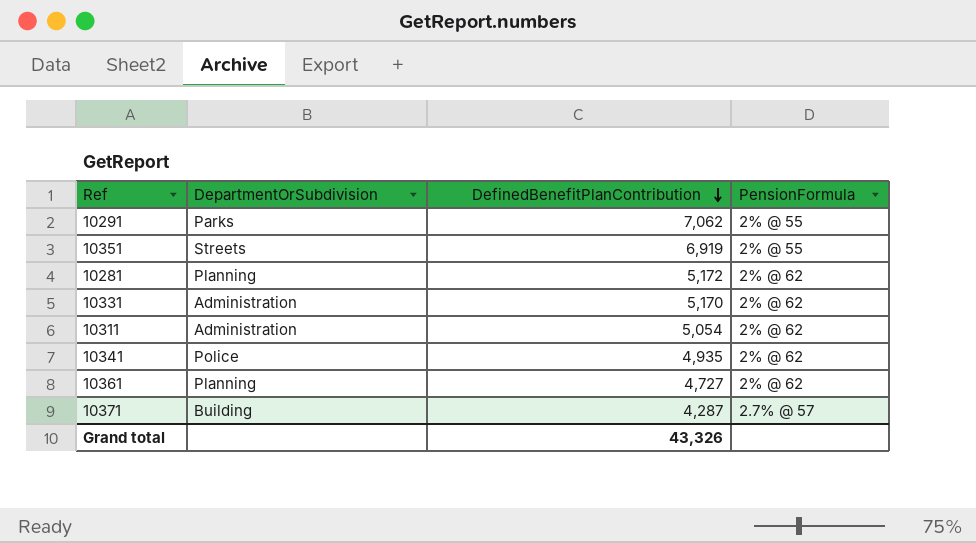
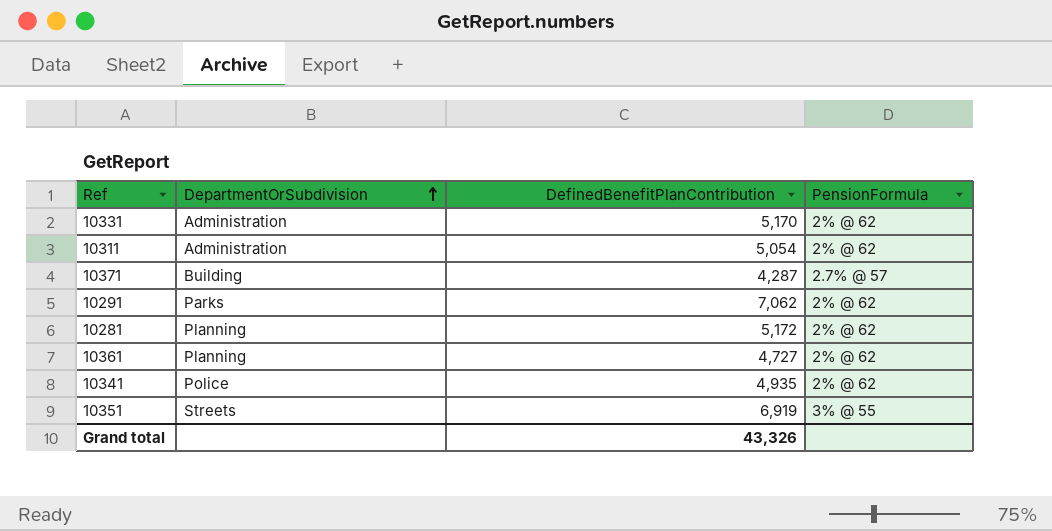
row order: DefinedBenefitPlanContribution descending -> DepartmentOrSubdivision ascending
10291 | PensionFormula: 2% @ 55 -> 2% @ 62
10351 | PensionFormula: 2% @ 55 -> 3% @ 55

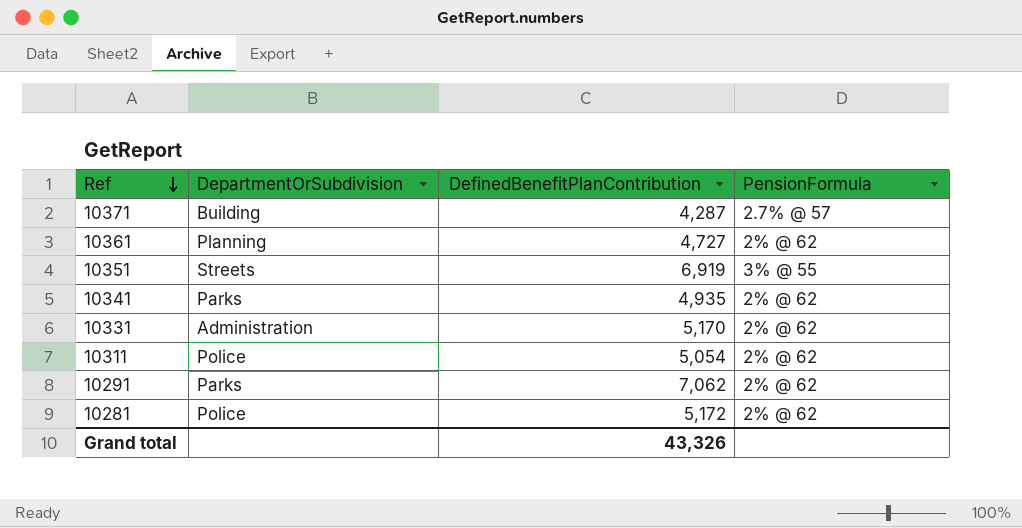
row order: DepartmentOrSubdivision ascending -> Ref descending
10341 | DepartmentOrSubdivision: Police -> Parks
10311 | DepartmentOrSubdivision: Administration -> Police
10281 | DepartmentOrSubdivision: Planning -> Police

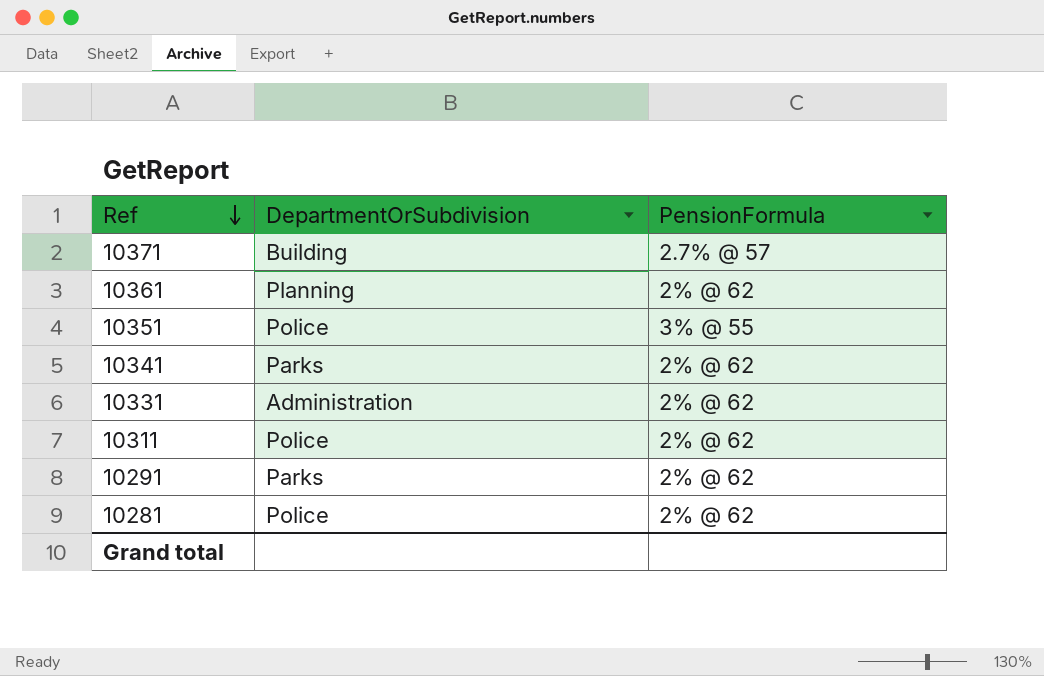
column DefinedBenefitPlanContribution | position: 3 -> none
10351 | DepartmentOrSubdivision: Streets -> Police

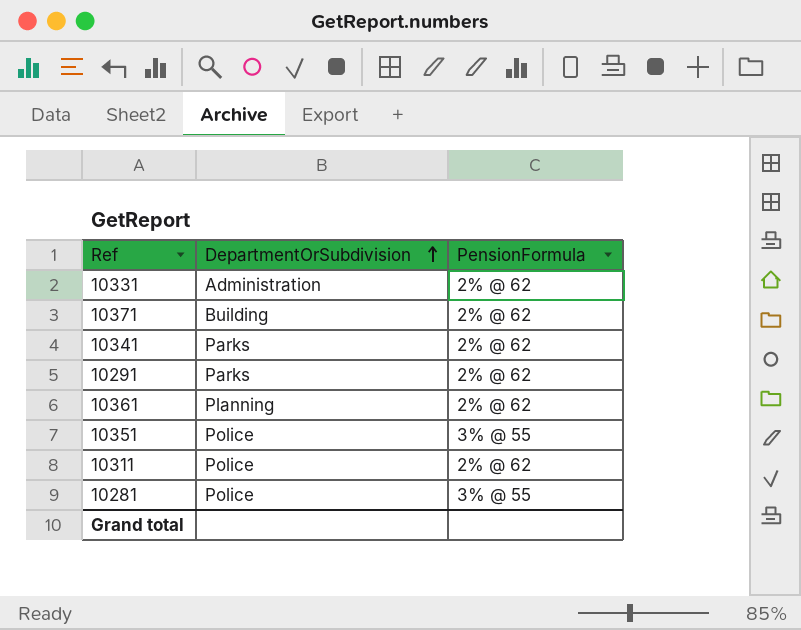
row order: Ref descending -> DepartmentOrSubdivision ascending
10371 | PensionFormula: 2.7% @ 57 -> 2% @ 62
10281 | PensionFormula: 2% @ 62 -> 3% @ 55

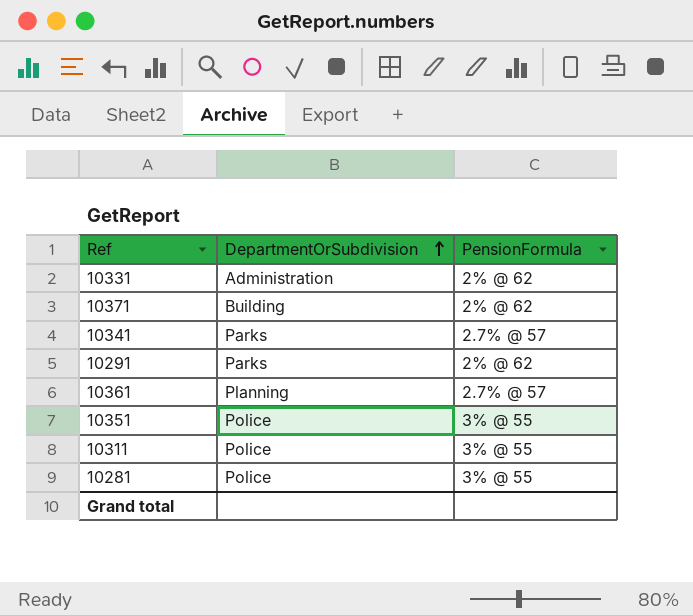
10341 | PensionFormula: 2% @ 62 -> 2.7% @ 57
10361 | PensionFormula: 2% @ 62 -> 2.7% @ 57
10311 | PensionFormula: 2% @ 62 -> 3% @ 55

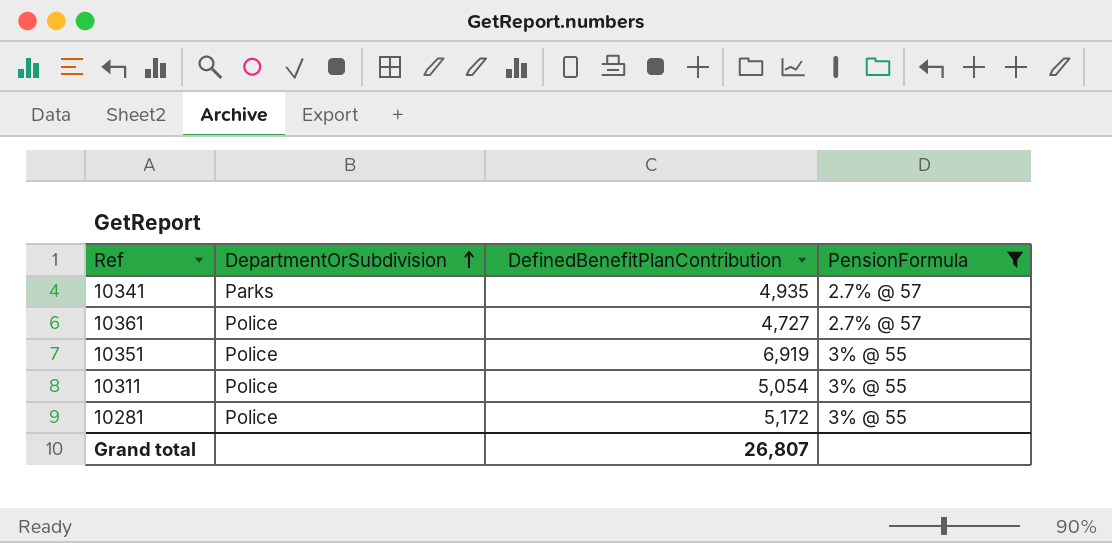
filter: none -> PensionFormula != 2% @ 62
column DefinedBenefitPlanContribution | position: none -> 3
10361 | DepartmentOrSubdivision: Planning -> Police

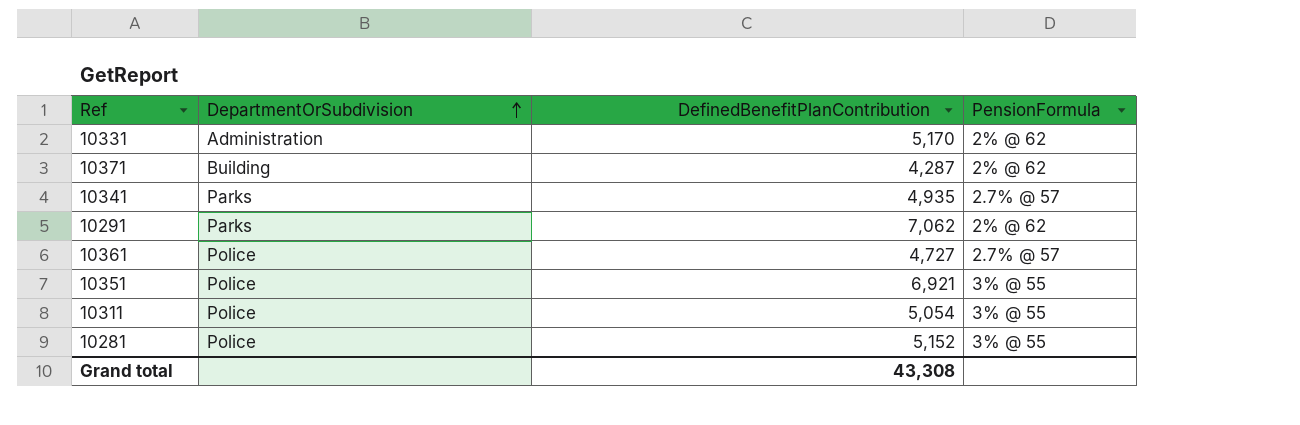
filter: PensionFormula != 2% @ 62 -> none
10351 | DefinedBenefitPlanContribution: 6,919 -> 6,921
10281 | DefinedBenefitPlanContribution: 5,172 -> 5,152
Grand total | DefinedBenefitPlanContribution: 26,807 -> 43,308

